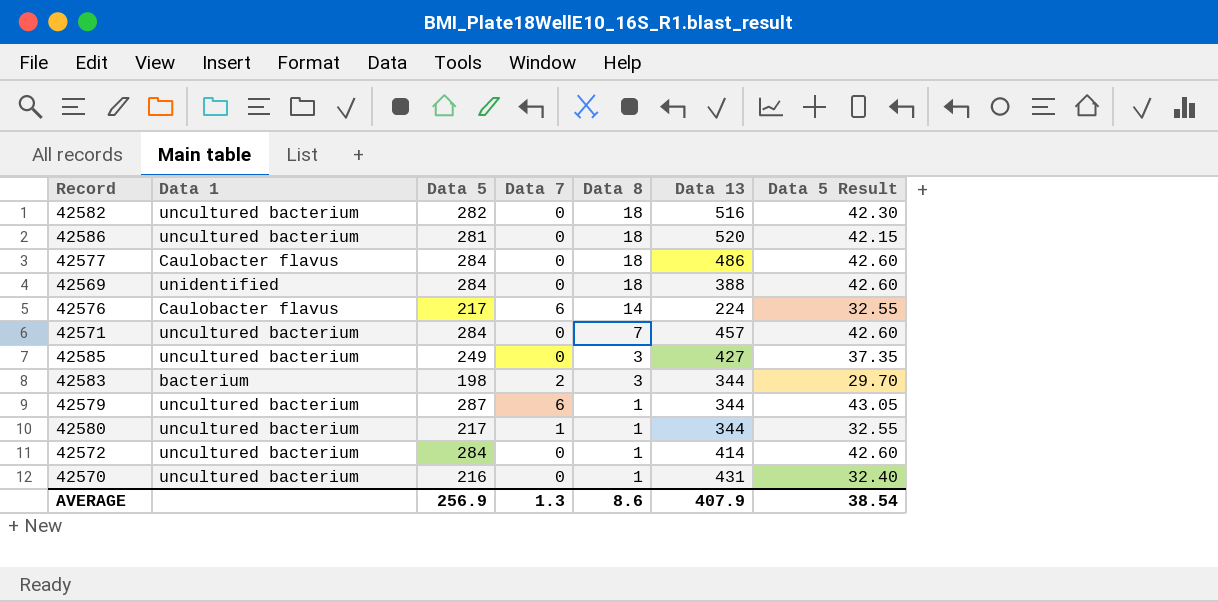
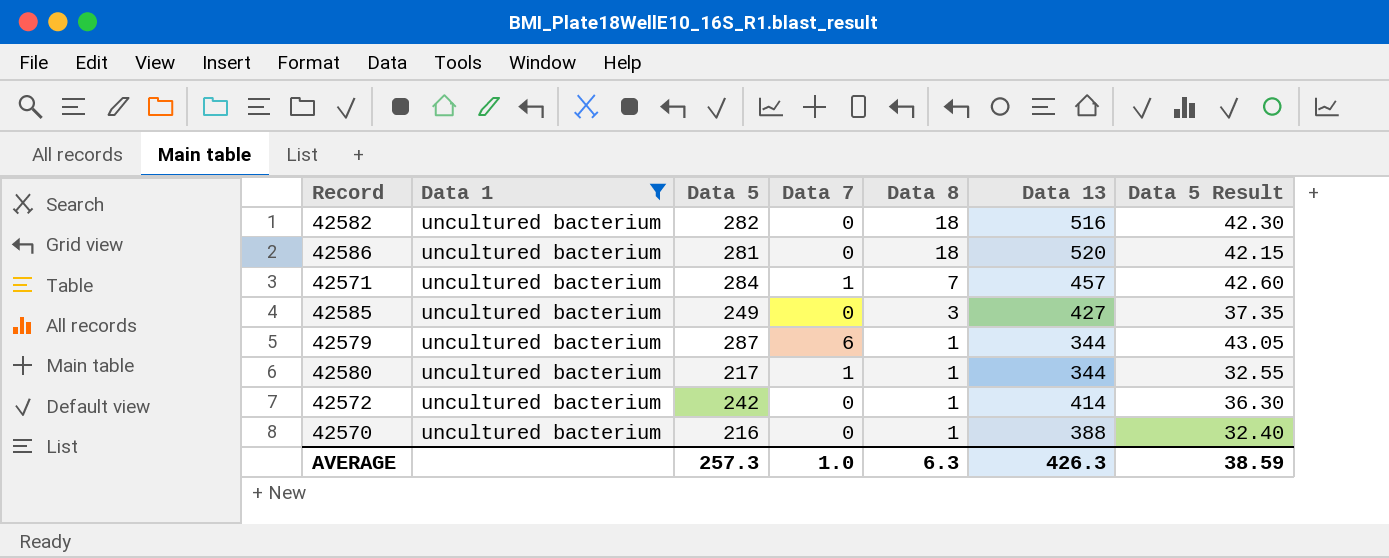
filter: none -> Data 1 = uncultured bacterium
42571 | Data 7: 0 -> 1
42572 | Data 5: 284 -> 242
42572 | Data 5 Result: 42.60 -> 36.30
42570 | Data 13: 431 -> 388
AVERAGE | Data 5: 256.9 -> 257.3
AVERAGE | Data 7: 1.3 -> 1.0
AVERAGE | Data 8: 8.6 -> 6.3
AVERAGE | Data 13: 407.9 -> 426.3
AVERAGE | Data 5 Result: 38.54 -> 38.59

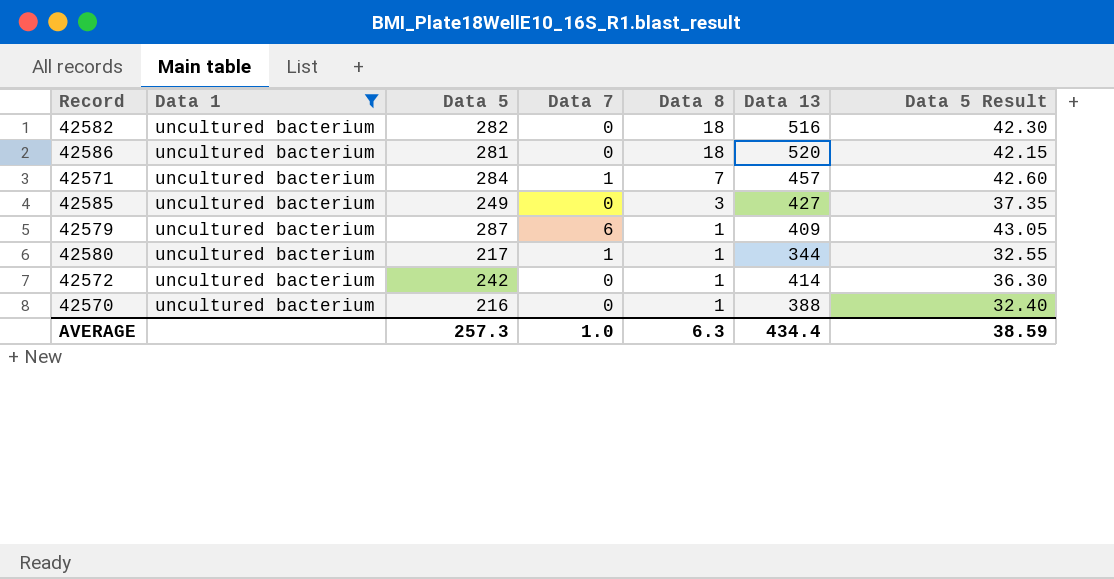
42579 | Data 13: 344 -> 409
AVERAGE | Data 13: 426.3 -> 434.4

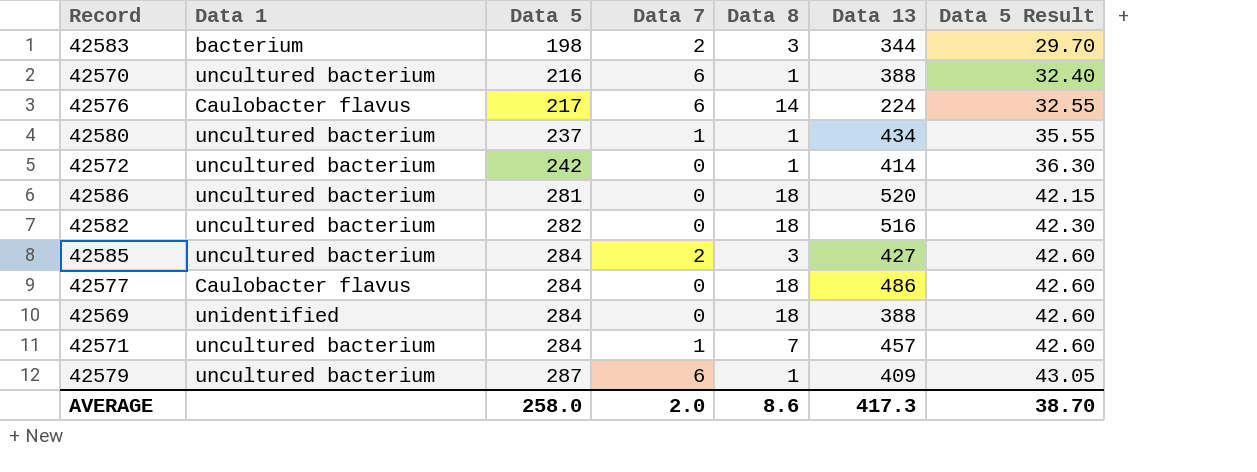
filter: Data 1 = uncultured bacterium -> none
row order: Data 8 descending -> Data 5 ascending
42570 | Data 7: 0 -> 6
42580 | Data 5: 217 -> 237
42580 | Data 13: 344 -> 434
42580 | Data 5 Result: 32.55 -> 35.55
42585 | Data 5: 249 -> 284
42585 | Data 7: 0 -> 2
42585 | Data 5 Result: 37.35 -> 42.60
AVERAGE | Data 5: 257.3 -> 258.0
AVERAGE | Data 7: 1.0 -> 2.0
AVERAGE | Data 8: 6.3 -> 8.6
AVERAGE | Data 13: 434.4 -> 417.3
AVERAGE | Data 5 Result: 38.59 -> 38.70

